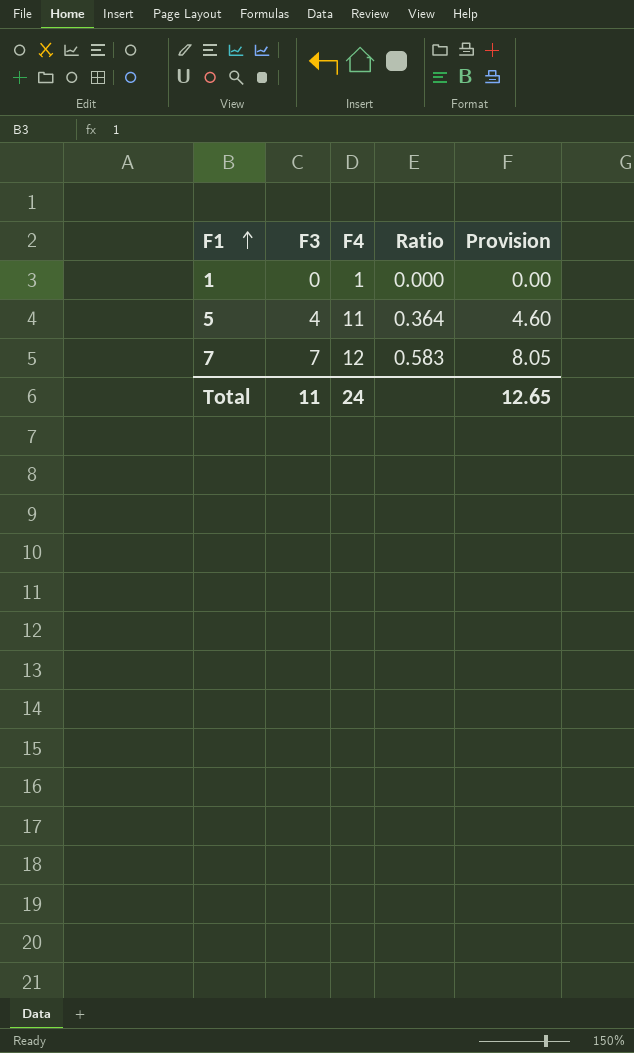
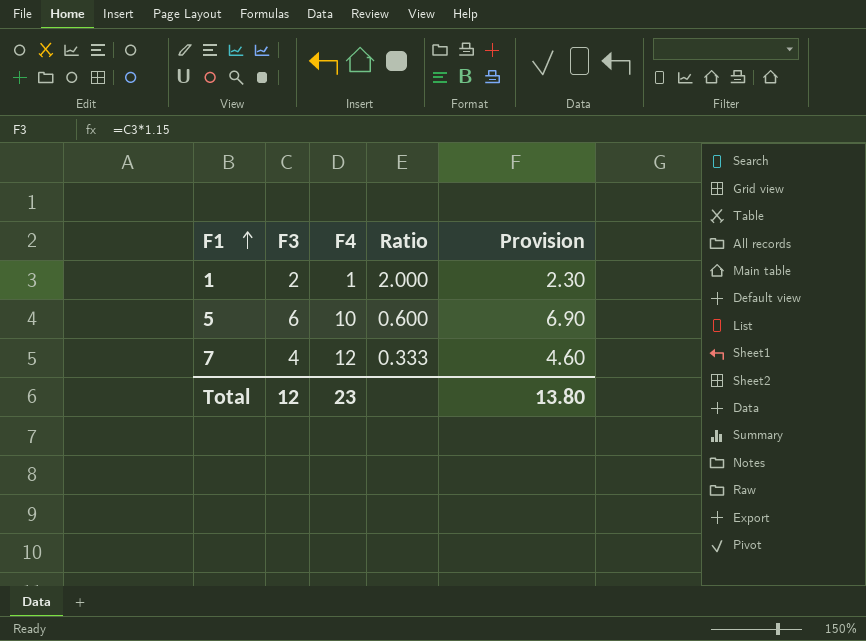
1 | F3: 0 -> 2
1 | Ratio: 0.000 -> 2.000
1 | Provision: 0.00 -> 2.30
5 | F3: 4 -> 6
5 | F4: 11 -> 10
5 | Ratio: 0.364 -> 0.600
5 | Provision: 4.60 -> 6.90
7 | F3: 7 -> 4
7 | Ratio: 0.583 -> 0.333
7 | Provision: 8.05 -> 4.60
Total | F3: 11 -> 12
Total | F4: 24 -> 23
Total | Provision: 12.65 -> 13.80

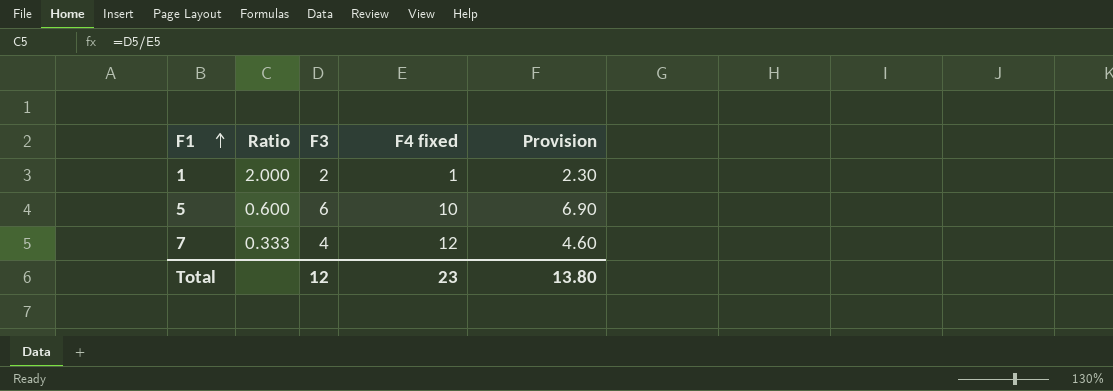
column Ratio | position: 4 -> 2
column name: F4 -> F4 fixed

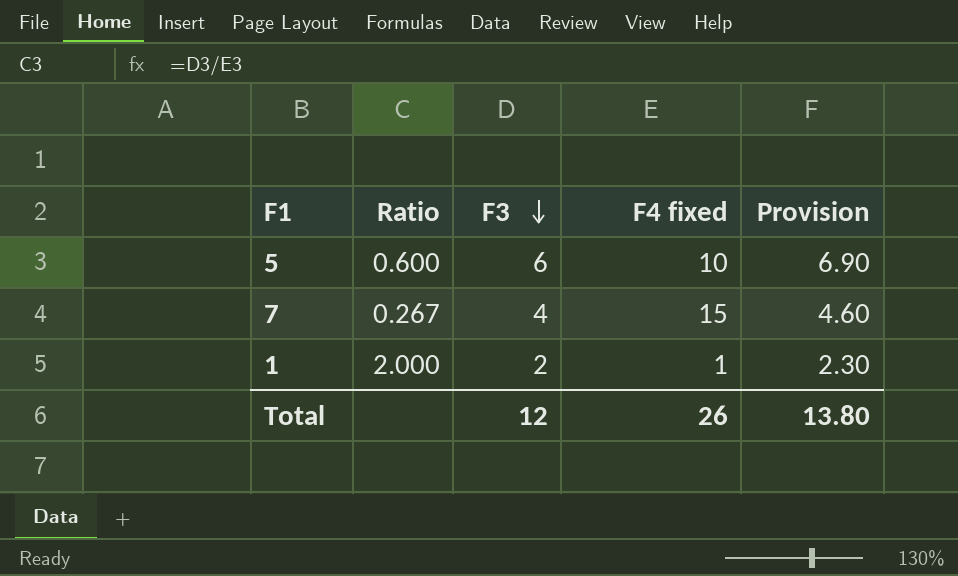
row order: F1 ascending -> F3 descending
7 | Ratio: 0.333 -> 0.267
7 | F4 fixed: 12 -> 15
Total | F4 fixed: 23 -> 26

